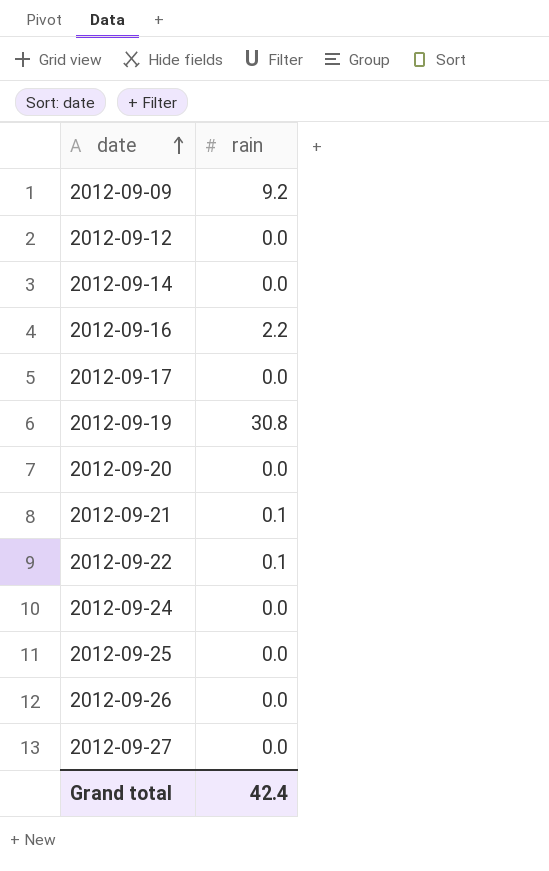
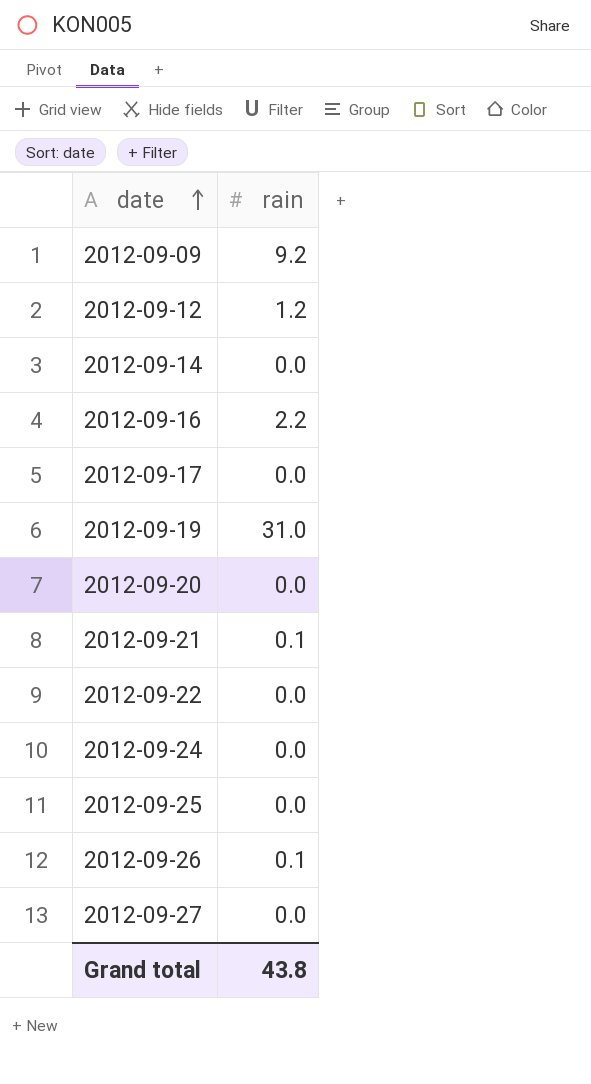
2012-09-12 | rain: 0.0 -> 1.2
2012-09-19 | rain: 30.8 -> 31.0
2012-09-22 | rain: 0.1 -> 0.0
2012-09-26 | rain: 0.0 -> 0.1
Grand total | rain: 42.4 -> 43.8

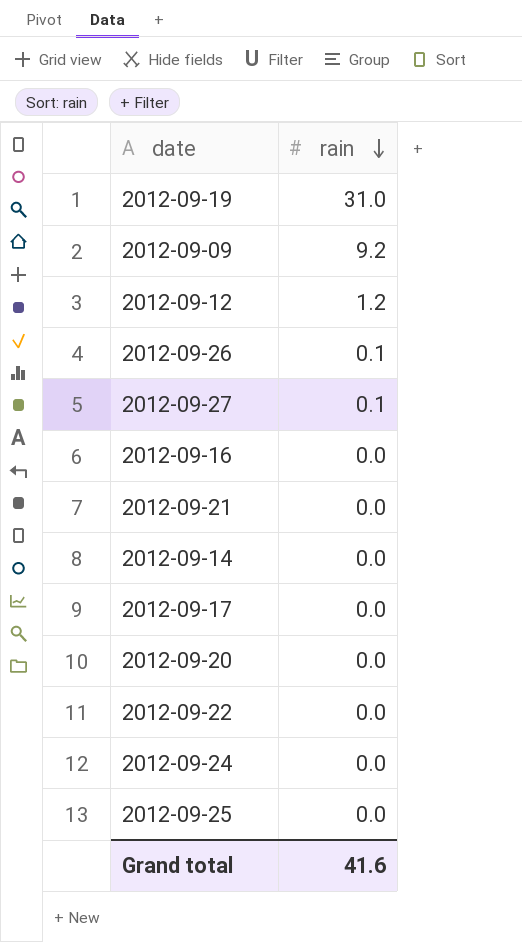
row order: date ascending -> rain descending
2012-09-27 | rain: 0.0 -> 0.1
2012-09-16 | rain: 2.2 -> 0.0
2012-09-21 | rain: 0.1 -> 0.0
Grand total | rain: 43.8 -> 41.6

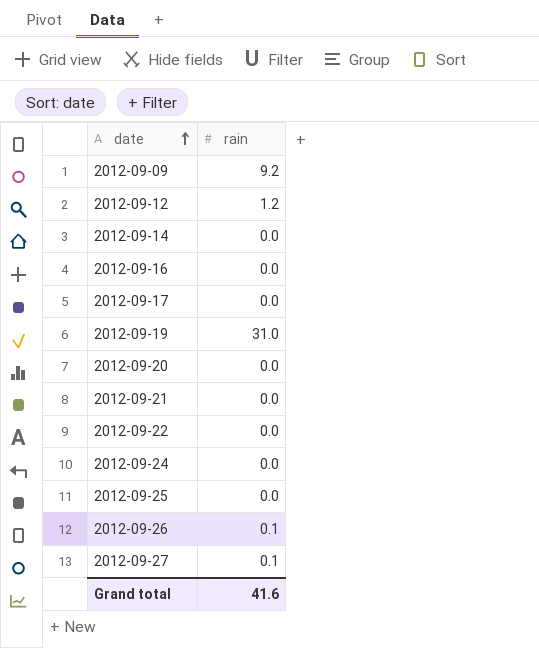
row order: rain descending -> date ascending

